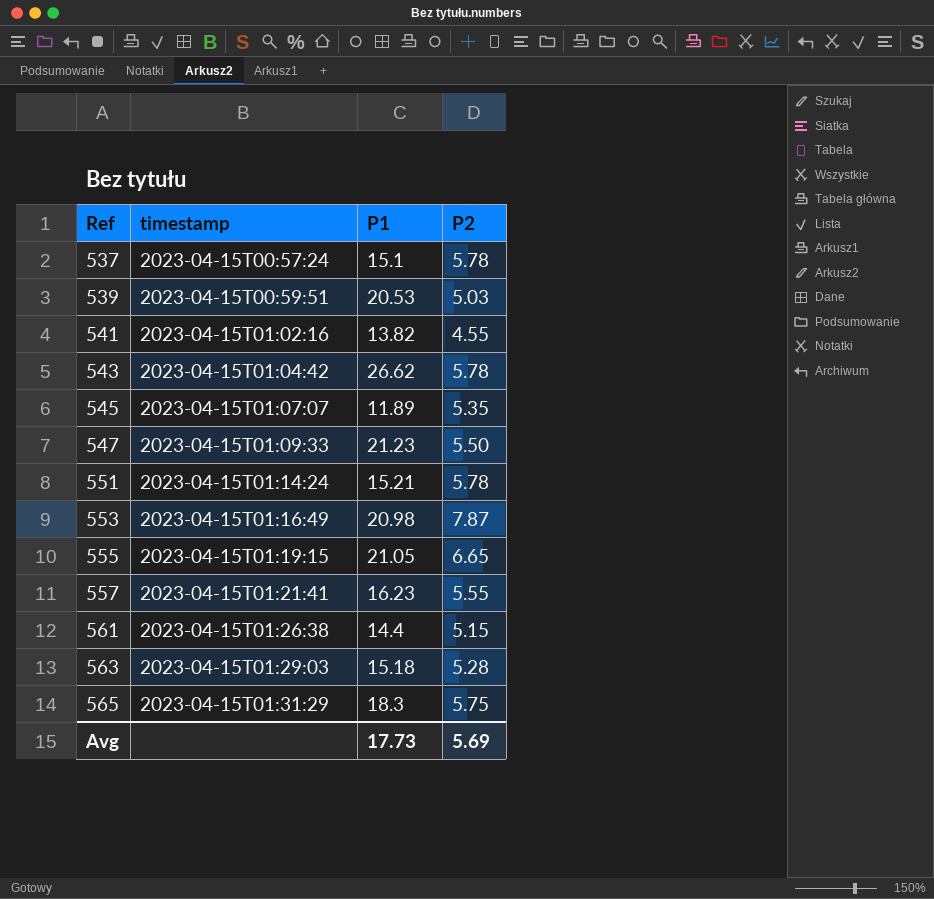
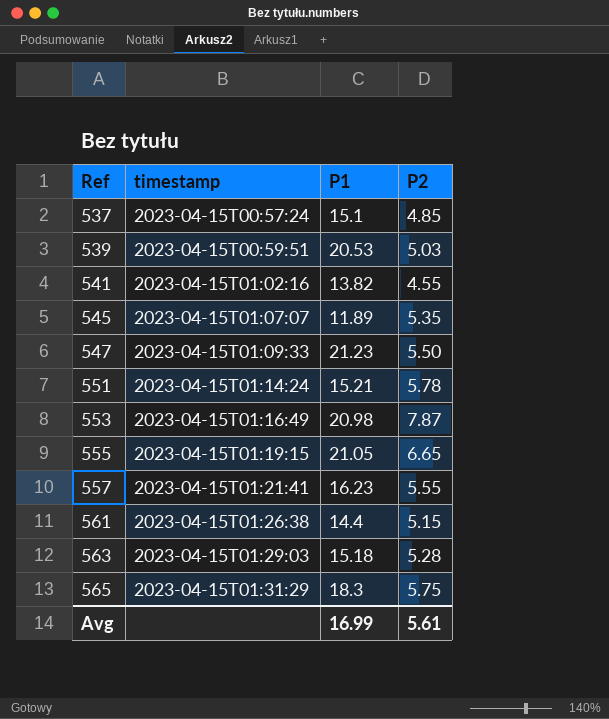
row 543: 2023-04-15T01:04:42 | 26.62 | 5.78 -> none
537 | P2: 5.78 -> 4.85
Avg | P1: 17.73 -> 16.99
Avg | P2: 5.69 -> 5.61

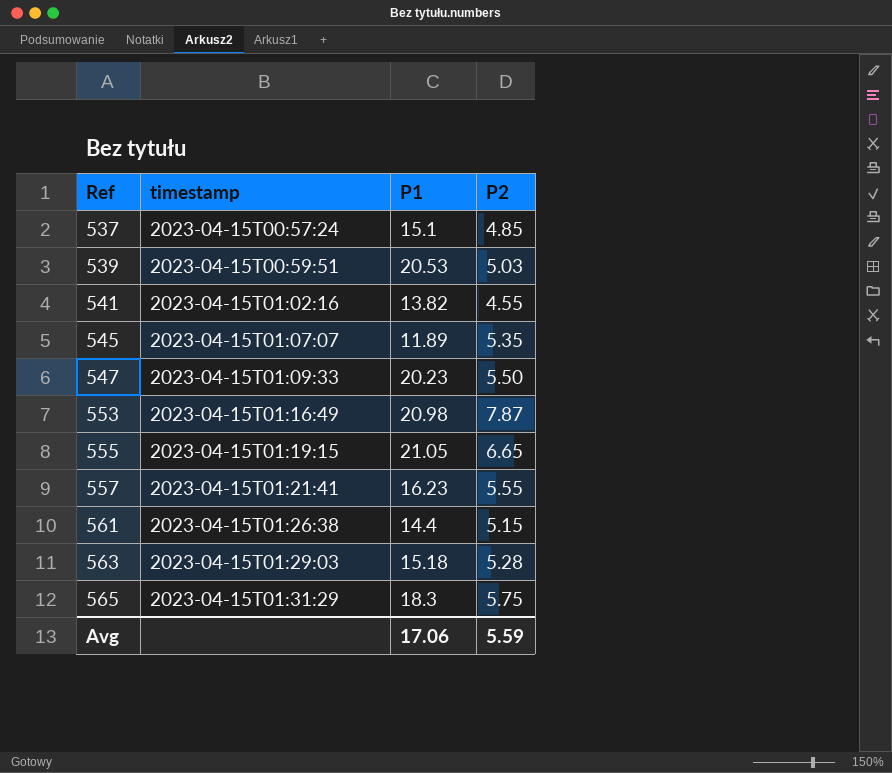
row 551: 2023-04-15T01:14:24 | 15.21 | 5.78 -> none
547 | P1: 21.23 -> 20.23
Avg | P1: 16.99 -> 17.06
Avg | P2: 5.61 -> 5.59

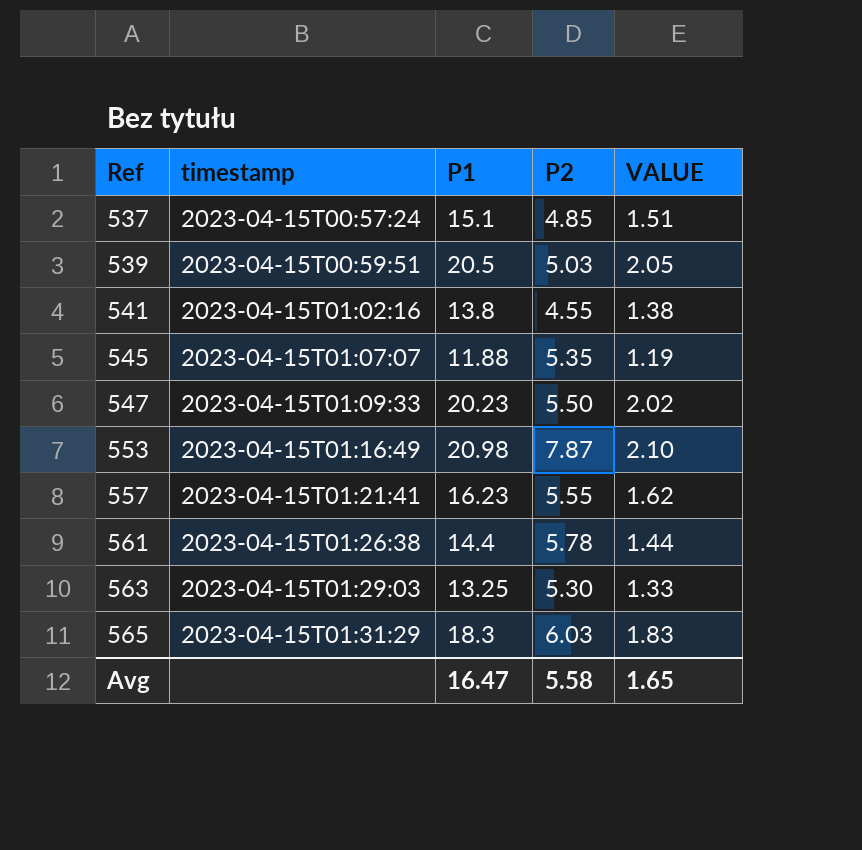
column VALUE | formula: none -> [P1] * 0.1
row 555: 2023-04-15T01:19:15 | 21.05 | 6.65 -> none
539 | P1: 20.53 -> 20.5
541 | P1: 13.82 -> 13.8
545 | P1: 11.89 -> 11.88
561 | P2: 5.15 -> 5.78
563 | P1: 15.18 -> 13.25
563 | P2: 5.28 -> 5.30
565 | P2: 5.75 -> 6.03
Avg | P1: 17.06 -> 16.47
Avg | P2: 5.59 -> 5.58

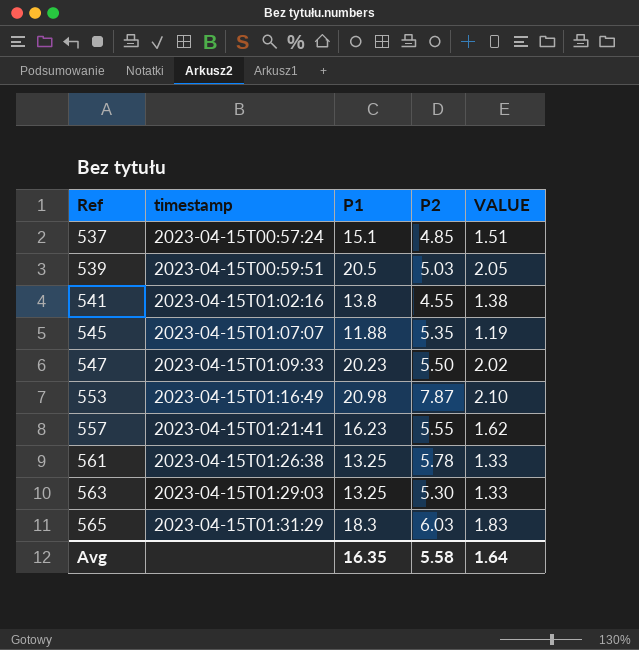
561 | P1: 14.4 -> 13.25
561 | VALUE: 1.44 -> 1.33
Avg | P1: 16.47 -> 16.35
Avg | VALUE: 1.65 -> 1.64

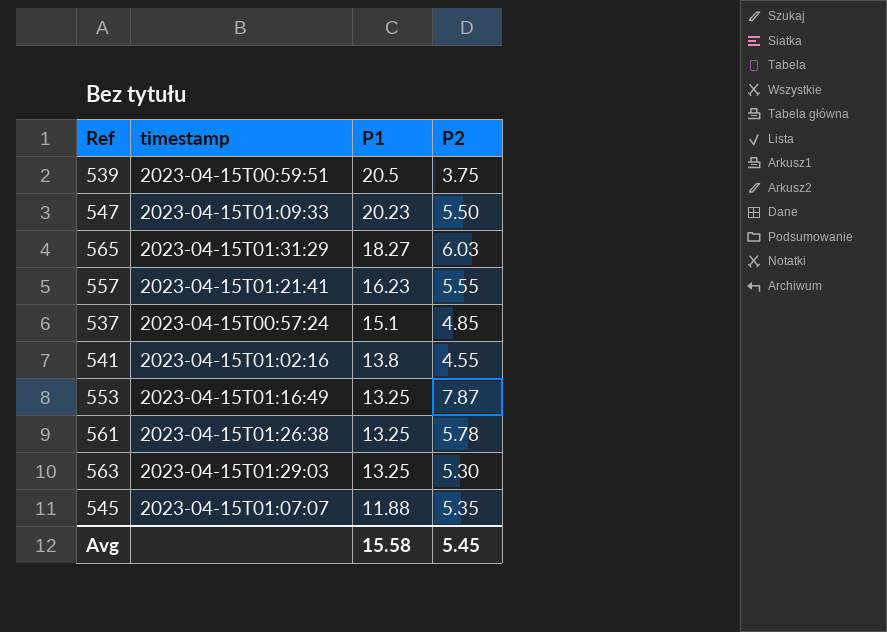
row order: Ref ascending -> P1 descending
column VALUE | formula: [P1] * 0.1 -> none
539 | P2: 5.03 -> 3.75
565 | P1: 18.3 -> 18.27
553 | P1: 20.98 -> 13.25
Avg | P1: 16.35 -> 15.58
Avg | P2: 5.58 -> 5.45

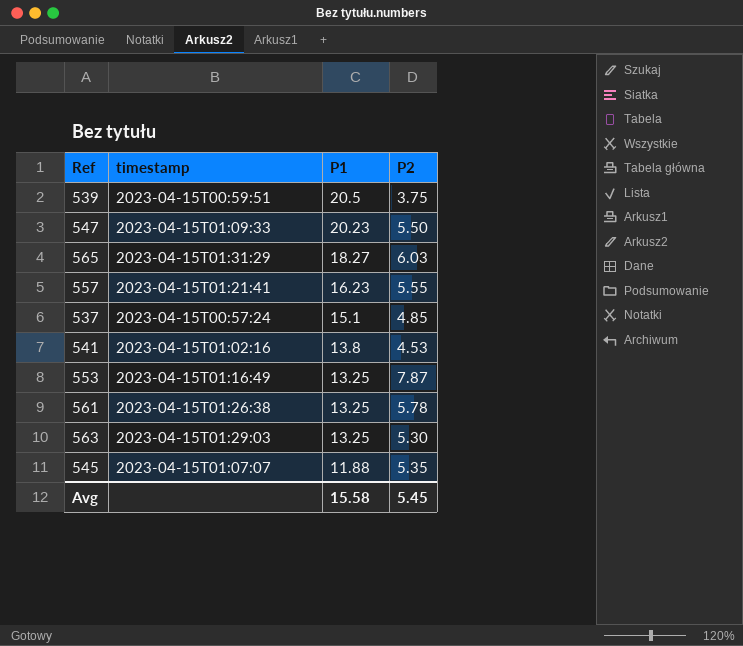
541 | P2: 4.55 -> 4.53

